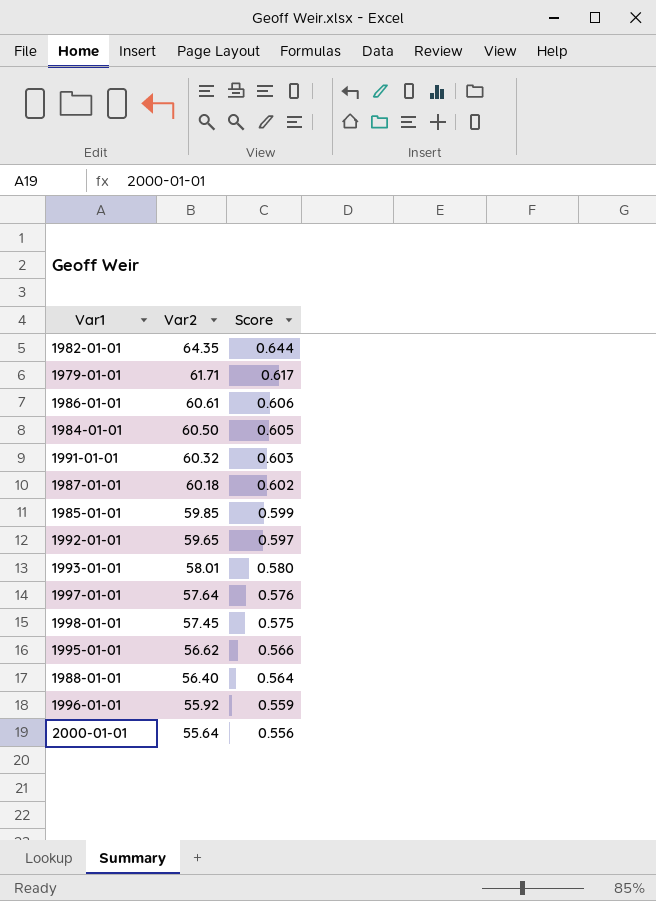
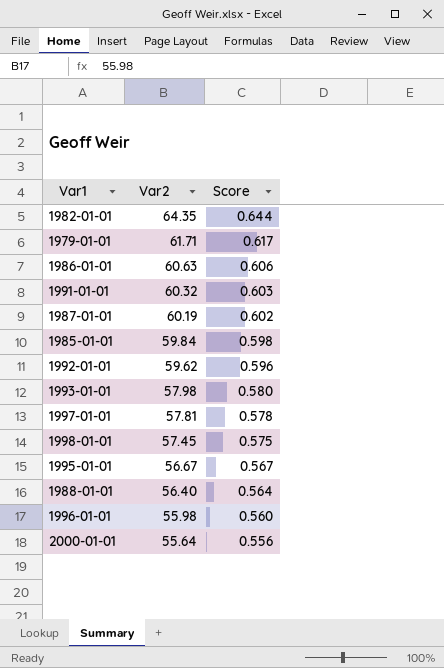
row 1984-01-01: 60.50 | 0.605 -> none
1986-01-01 | Var2: 60.61 -> 60.63
1987-01-01 | Var2: 60.18 -> 60.19
1985-01-01 | Var2: 59.85 -> 59.84
1985-01-01 | Score: 0.599 -> 0.598
1992-01-01 | Var2: 59.65 -> 59.62
1992-01-01 | Score: 0.597 -> 0.596
1993-01-01 | Var2: 58.01 -> 57.98
1997-01-01 | Var2: 57.64 -> 57.81
1997-01-01 | Score: 0.576 -> 0.578
1995-01-01 | Var2: 56.62 -> 56.67
1995-01-01 | Score: 0.566 -> 0.567
1996-01-01 | Var2: 55.92 -> 55.98
1996-01-01 | Score: 0.559 -> 0.560

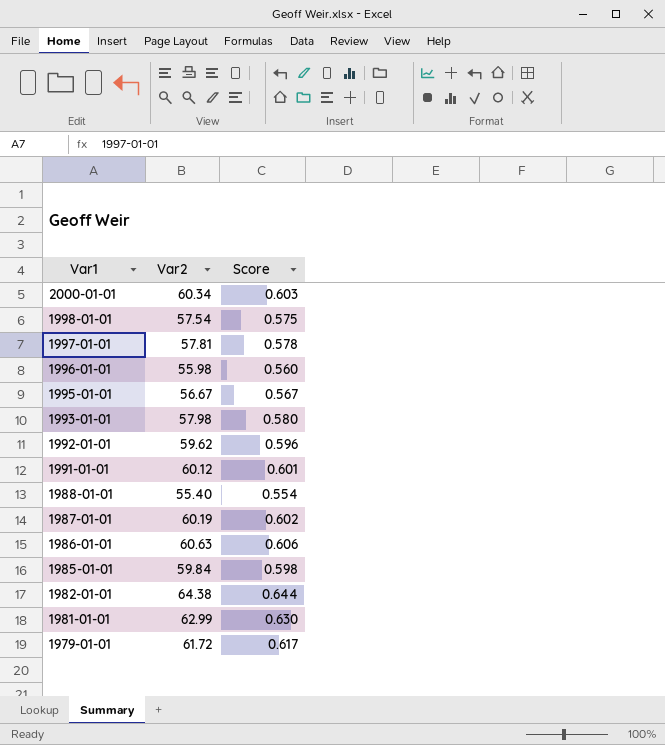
row order: Var2 descending -> Var1 descending
2000-01-01 | Var2: 55.64 -> 60.34
2000-01-01 | Score: 0.556 -> 0.603
1998-01-01 | Var2: 57.45 -> 57.54
1991-01-01 | Var2: 60.32 -> 60.12
1991-01-01 | Score: 0.603 -> 0.601
1988-01-01 | Var2: 56.40 -> 55.40
1988-01-01 | Score: 0.564 -> 0.554
1982-01-01 | Var2: 64.35 -> 64.38
row 1981-01-01: none -> 62.99 | 0.630
1979-01-01 | Var2: 61.71 -> 61.72

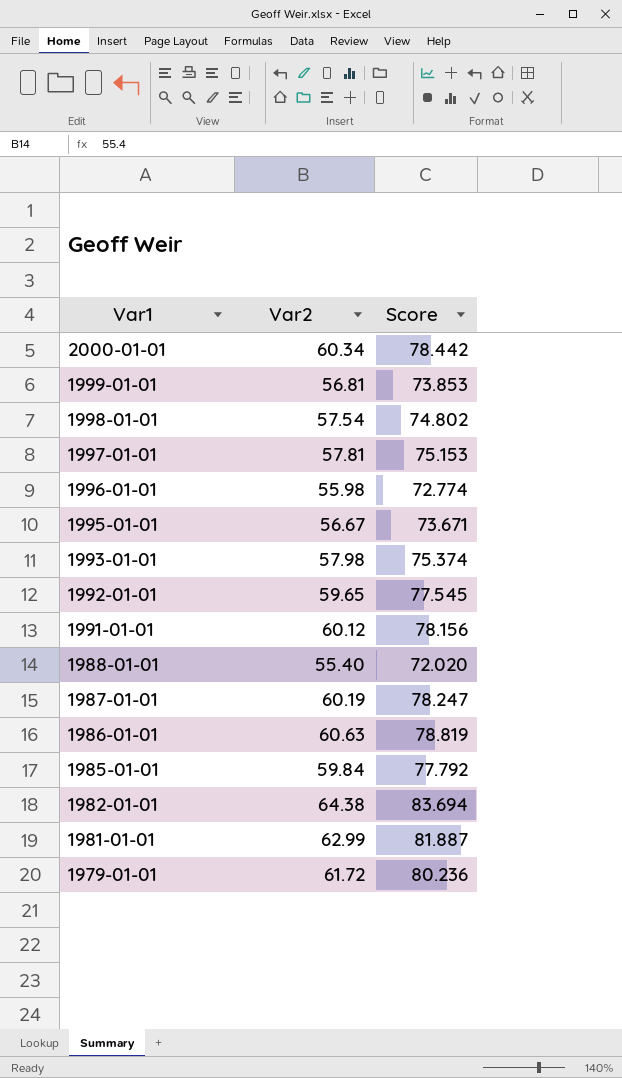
column Score | formula: [Var2] * 0.01 -> [Var2] * 1.3
row 1999-01-01: none -> 56.81 | 73.853
1992-01-01 | Var2: 59.62 -> 59.65

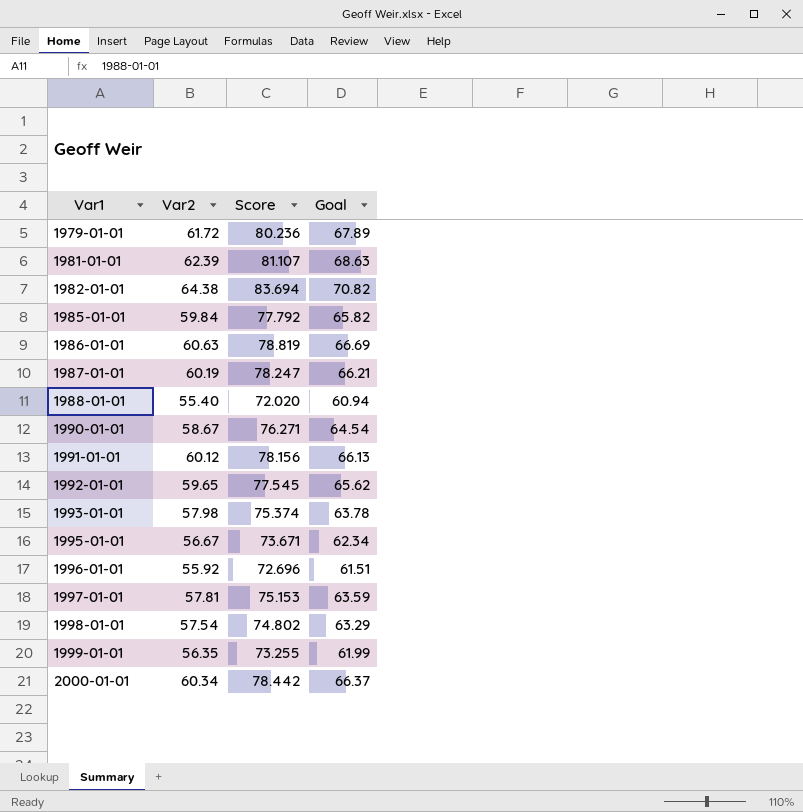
row order: Var1 descending -> Var1 ascending
column Goal | formula: none -> [Var2] * 1.1
1981-01-01 | Var2: 62.99 -> 62.39
1981-01-01 | Score: 81.887 -> 81.107
row 1990-01-01: none -> 58.67 | 76.271 | 64.54
1996-01-01 | Var2: 55.98 -> 55.92
1996-01-01 | Score: 72.774 -> 72.696
1999-01-01 | Var2: 56.81 -> 56.35
1999-01-01 | Score: 73.853 -> 73.255

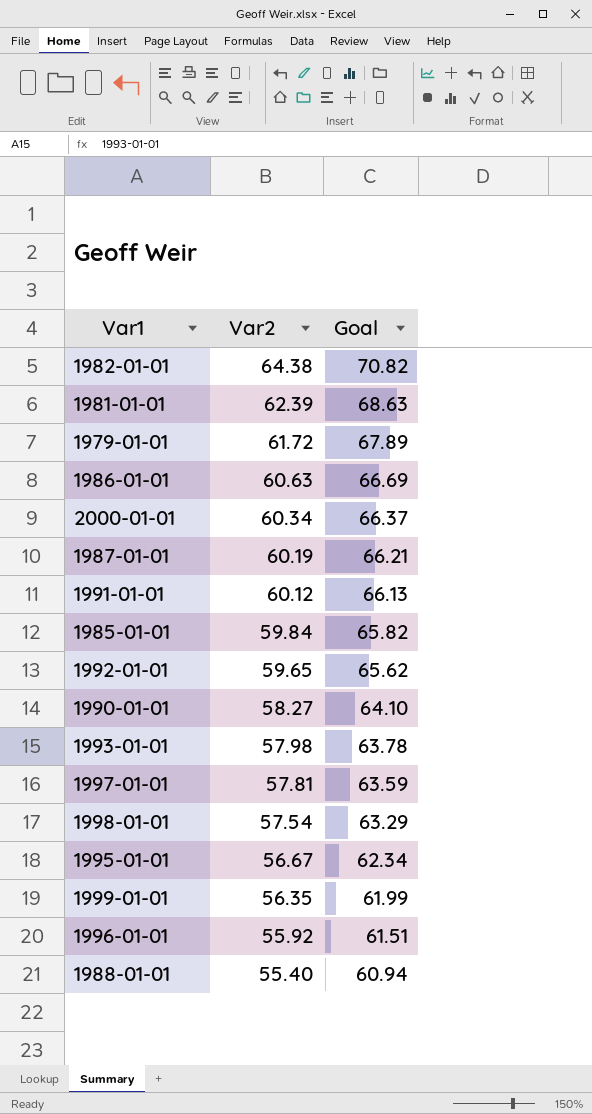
row order: Var1 ascending -> Var2 descending
column Score | formula: [Var2] * 1.3 -> none
1990-01-01 | Var2: 58.67 -> 58.27
1990-01-01 | Goal: 64.54 -> 64.10

